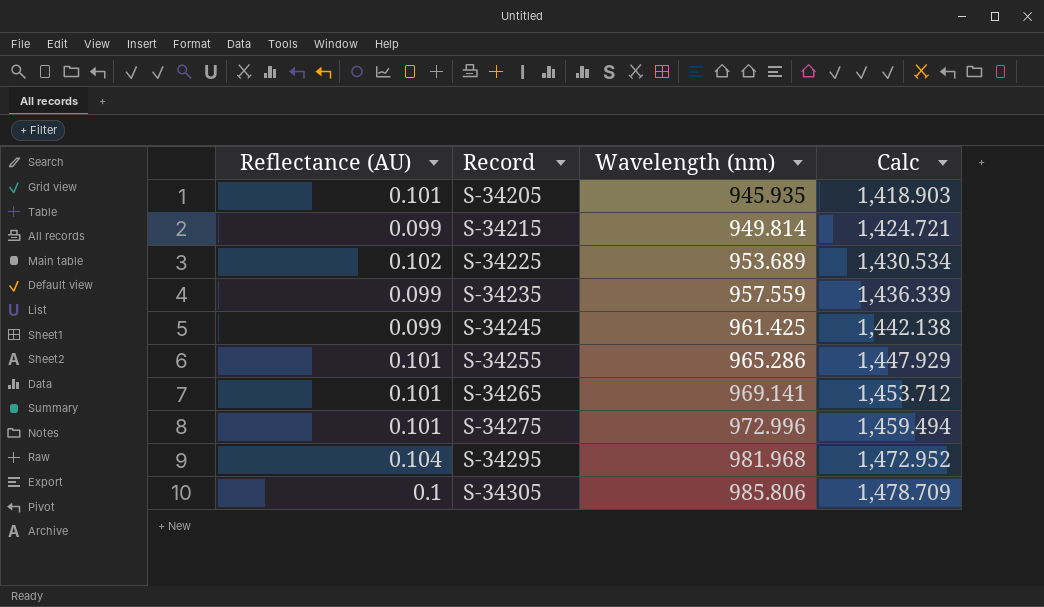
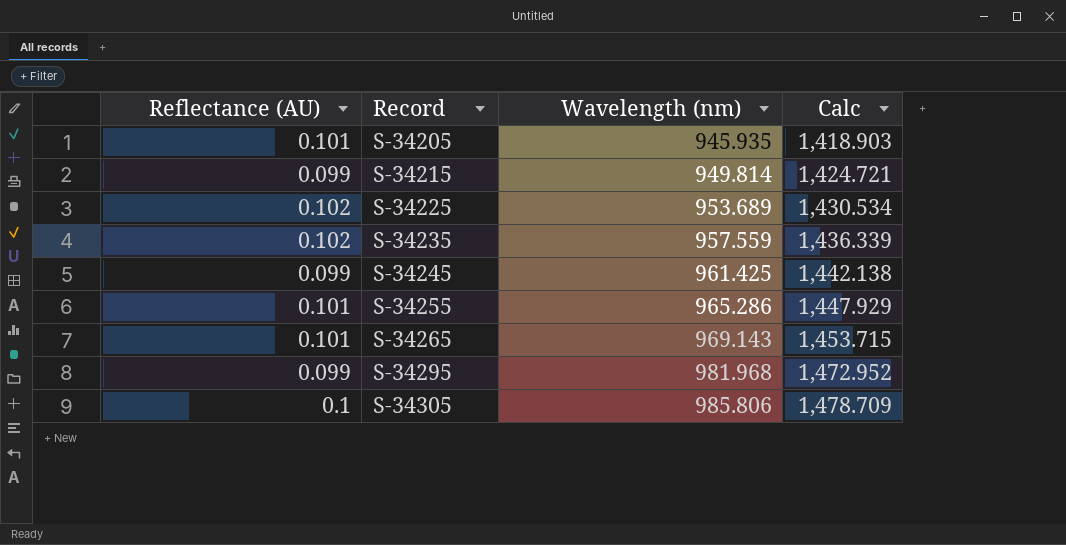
row S-34275: 0.101 | 972.996 | 1,459.494 -> none
S-34235 | Reflectance (AU): 0.099 -> 0.102
S-34265 | Wavelength (nm): 969.141 -> 969.143
S-34265 | Calc: 1,453.712 -> 1,453.715
S-34295 | Reflectance (AU): 0.104 -> 0.099

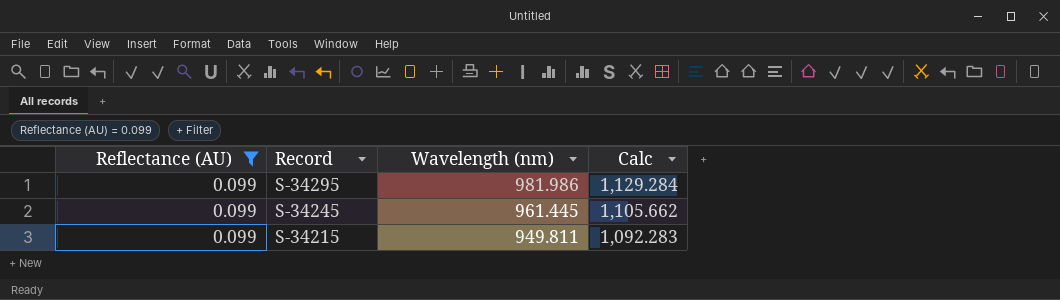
filter: none -> Reflectance (AU) = 0.099
row order: Record ascending -> Record descending
column Calc | formula: [Wavelength (nm)] * 1.5 -> [Wavelength (nm)] * 1.15
S-34295 | Wavelength (nm): 981.968 -> 981.986
S-34245 | Wavelength (nm): 961.425 -> 961.445
S-34215 | Wavelength (nm): 949.814 -> 949.811

